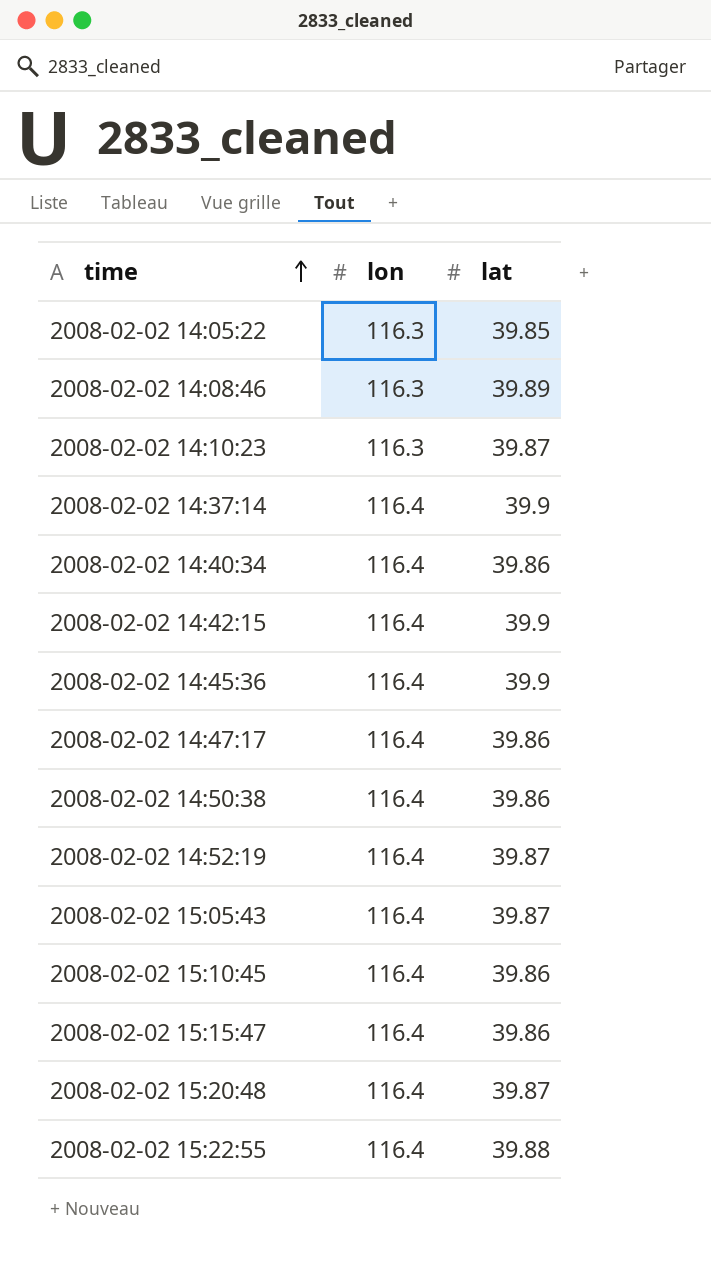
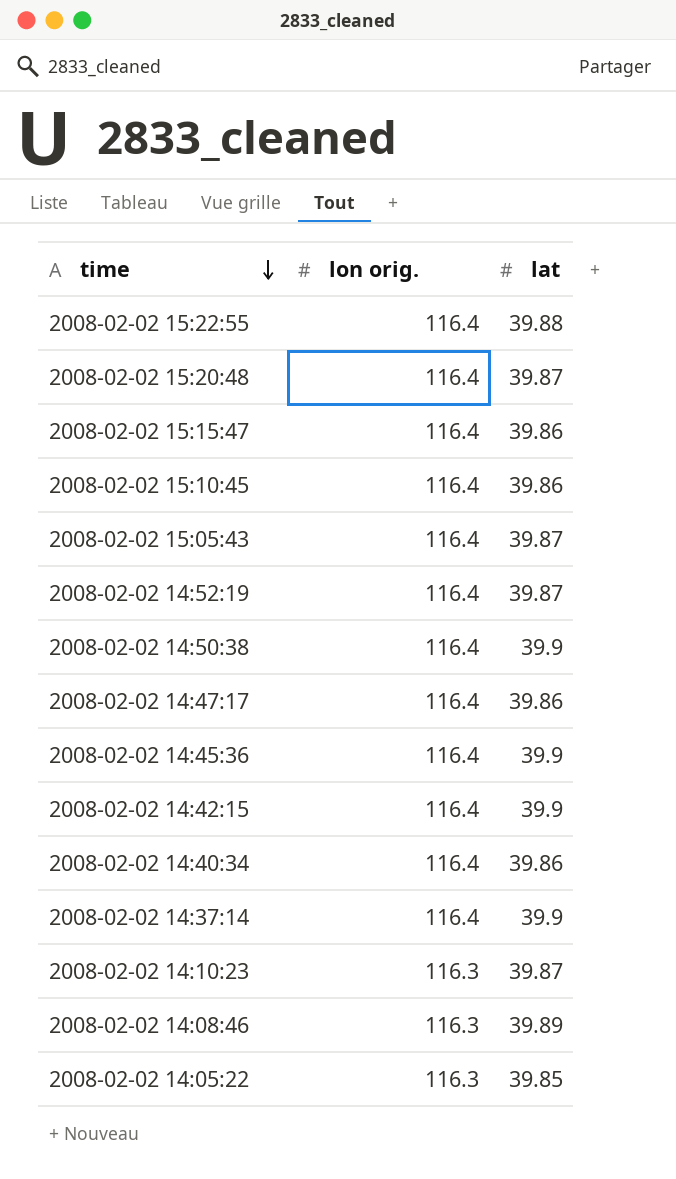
row order: time ascending -> time descending
column name: lon -> lon orig.
2008-02-02 14:50:38 | lat: 39.86 -> 39.9

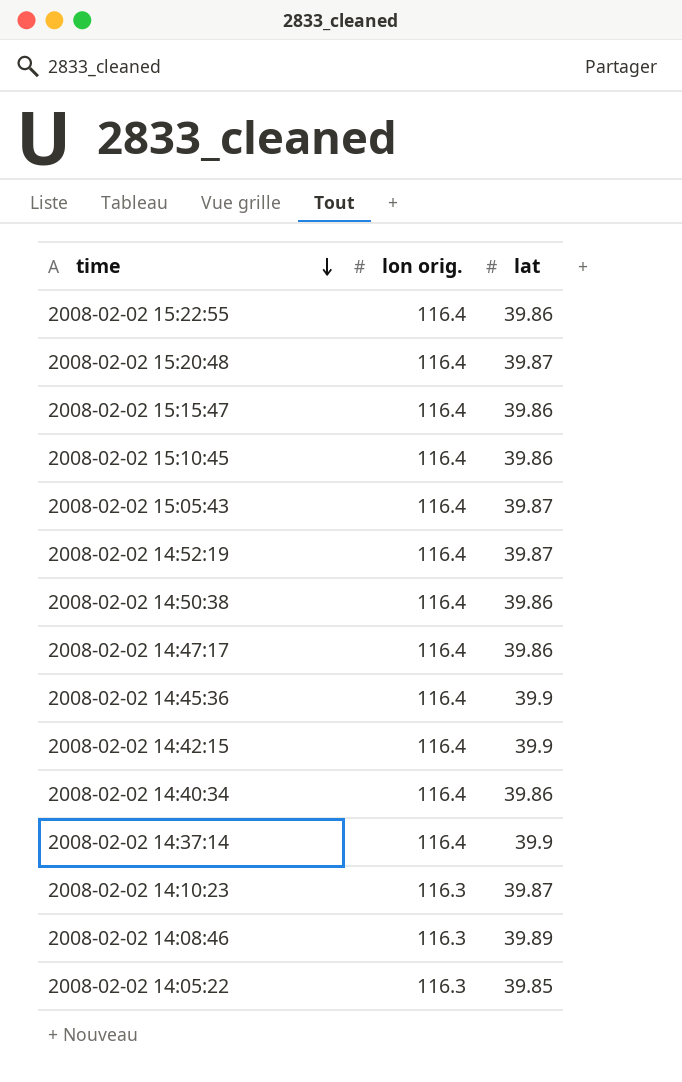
2008-02-02 15:22:55 | lat: 39.88 -> 39.86
2008-02-02 14:50:38 | lat: 39.9 -> 39.86

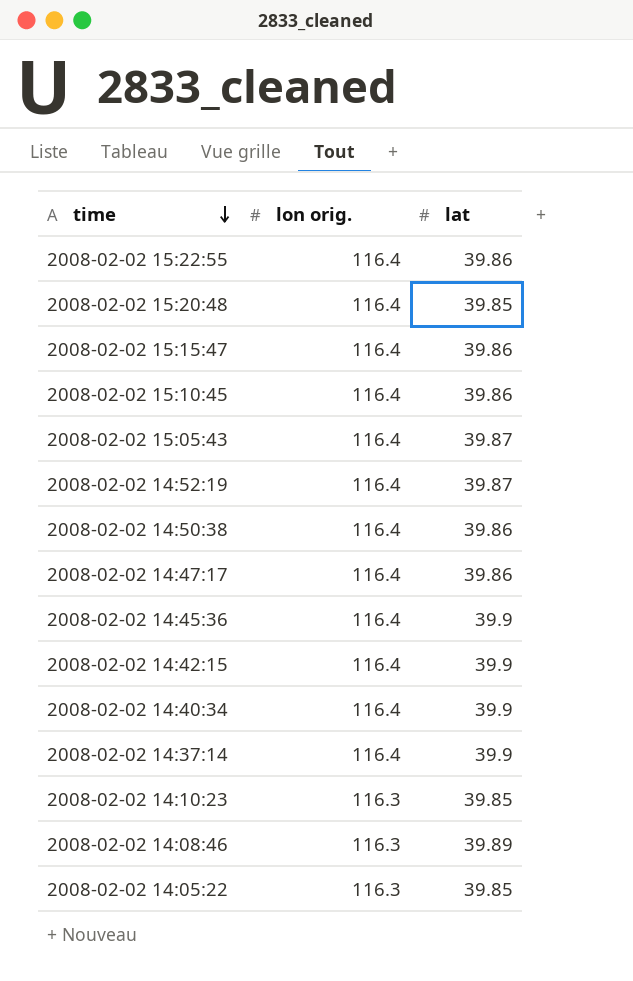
2008-02-02 15:20:48 | lat: 39.87 -> 39.85
2008-02-02 14:40:34 | lat: 39.86 -> 39.9
2008-02-02 14:10:23 | lat: 39.87 -> 39.85

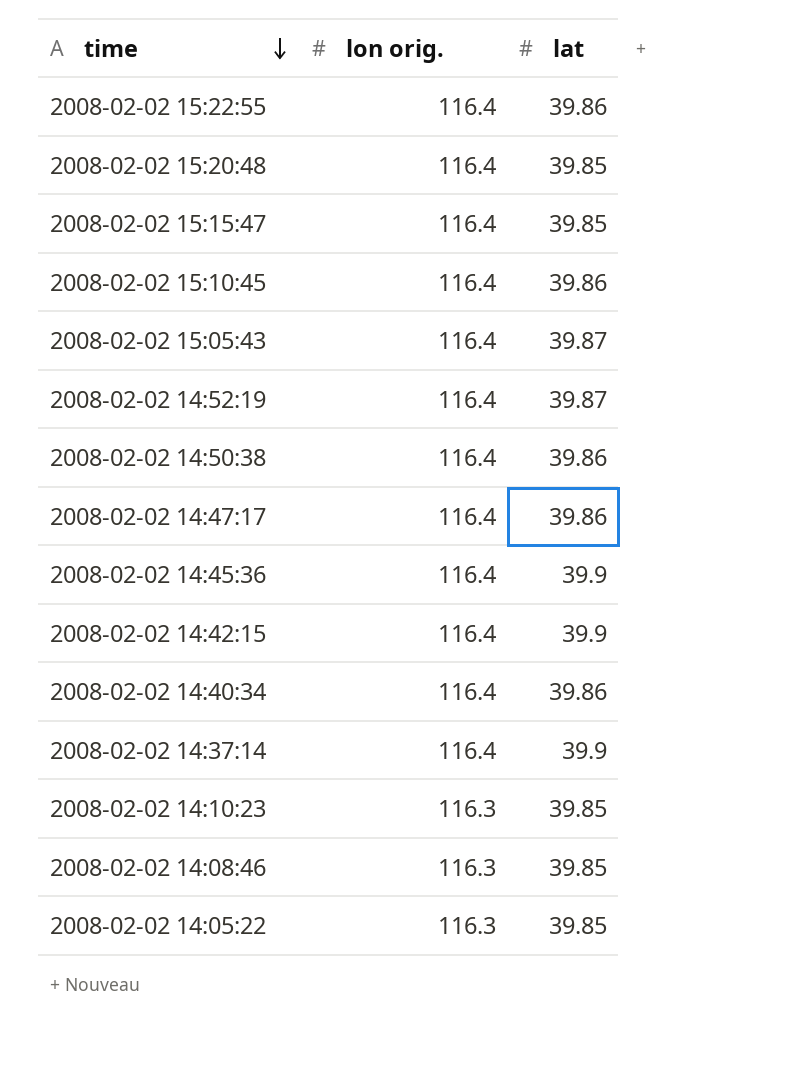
2008-02-02 15:15:47 | lat: 39.86 -> 39.85
2008-02-02 14:40:34 | lat: 39.9 -> 39.86
2008-02-02 14:08:46 | lat: 39.89 -> 39.85

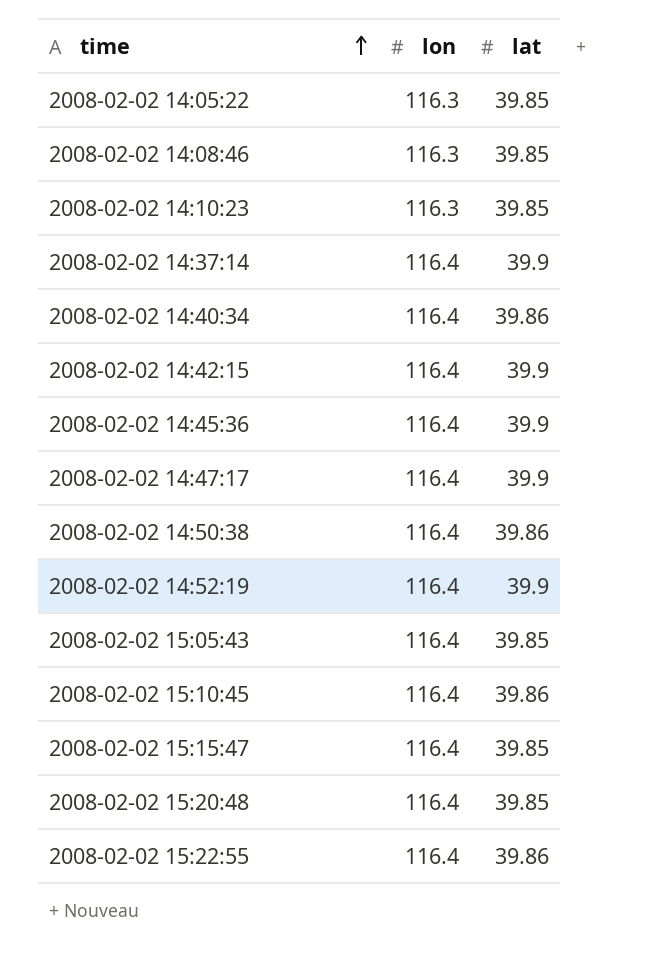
row order: time descending -> time ascending
column name: lon orig. -> lon
2008-02-02 14:47:17 | lat: 39.86 -> 39.9
2008-02-02 14:52:19 | lat: 39.87 -> 39.9
2008-02-02 15:05:43 | lat: 39.87 -> 39.85

